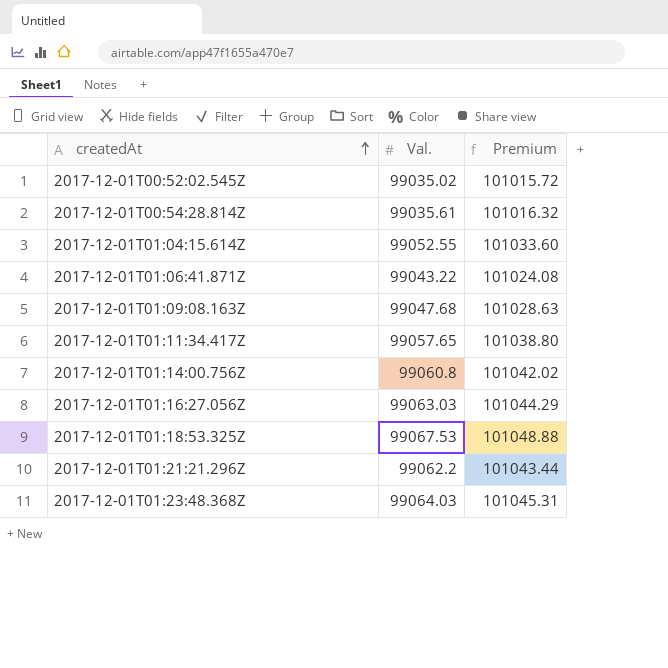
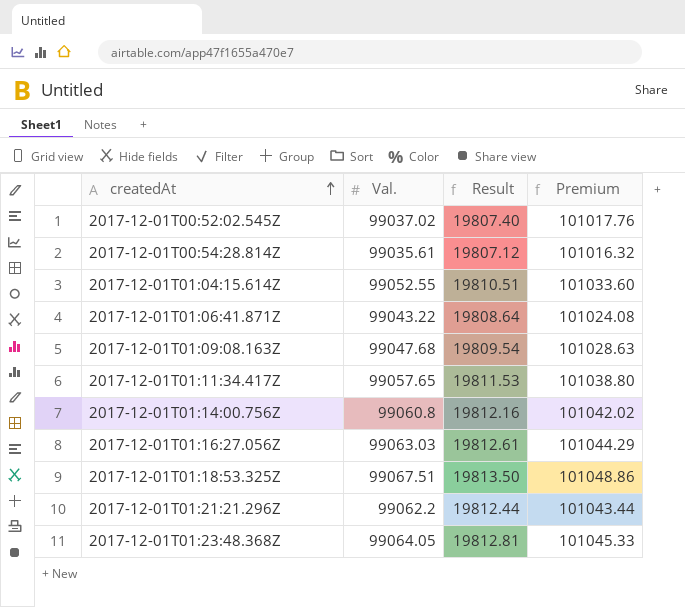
column Result | formula: none -> [Val.] * 0.2
2017-12-01T00:52:02.545Z | Val.: 99035.02 -> 99037.02
2017-12-01T00:52:02.545Z | Premium: 101015.72 -> 101017.76
2017-12-01T01:18:53.325Z | Val.: 99067.53 -> 99067.51
2017-12-01T01:18:53.325Z | Premium: 101048.88 -> 101048.86
2017-12-01T01:23:48.368Z | Val.: 99064.03 -> 99064.05
2017-12-01T01:23:48.368Z | Premium: 101045.31 -> 101045.33

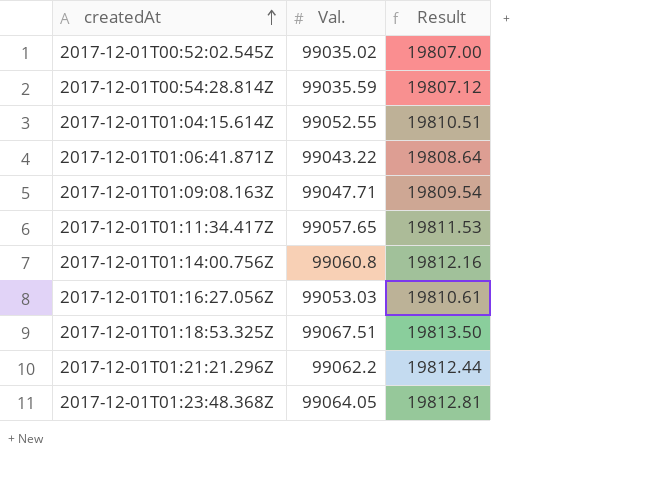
column Premium | formula: [Val.] * 1.02 -> none
2017-12-01T00:52:02.545Z | Val.: 99037.02 -> 99035.02
2017-12-01T00:52:02.545Z | Result: 19807.40 -> 19807.00
2017-12-01T00:54:28.814Z | Val.: 99035.61 -> 99035.59
2017-12-01T01:09:08.163Z | Val.: 99047.68 -> 99047.71
2017-12-01T01:16:27.056Z | Val.: 99063.03 -> 99053.03
2017-12-01T01:16:27.056Z | Result: 19812.61 -> 19810.61

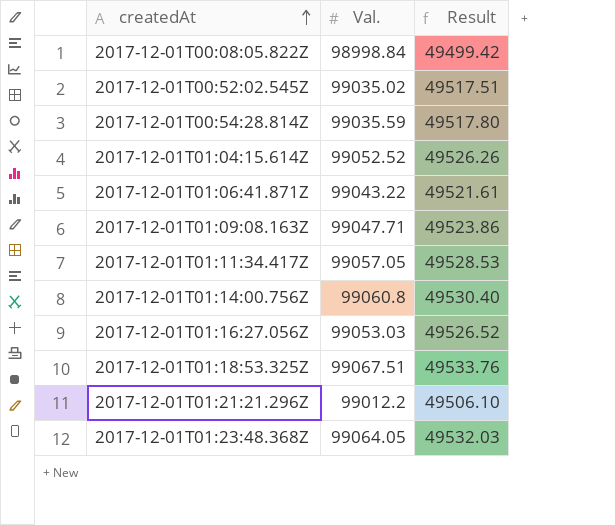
column Result | formula: [Val.] * 0.2 -> [Val.] * 0.5
row 2017-12-01T00:08:05.822Z: none -> 98998.84 | 49499.42
2017-12-01T01:04:15.614Z | Val.: 99052.55 -> 99052.52
2017-12-01T01:11:34.417Z | Val.: 99057.65 -> 99057.05
2017-12-01T01:21:21.296Z | Val.: 99062.2 -> 99012.2

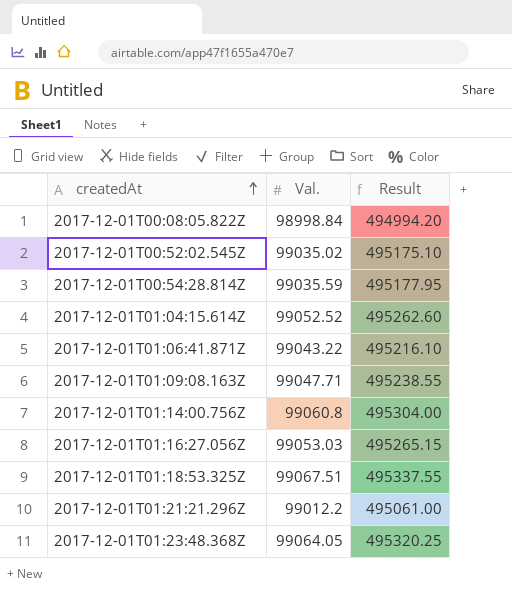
column Result | formula: [Val.] * 0.5 -> [Val.] * 5
row 2017-12-01T01:11:34.417Z: 99057.05 | 49528.53 -> none

